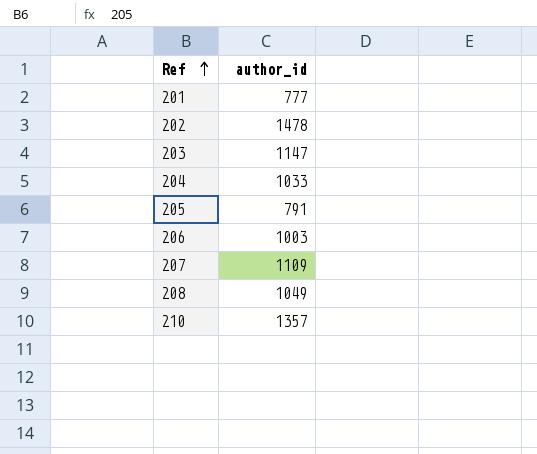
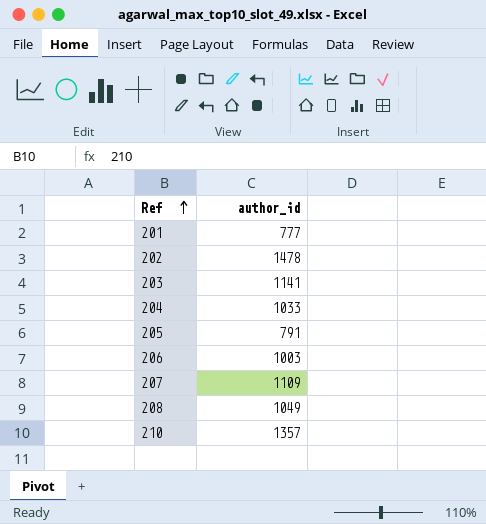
203 | author_id: 1147 -> 1141

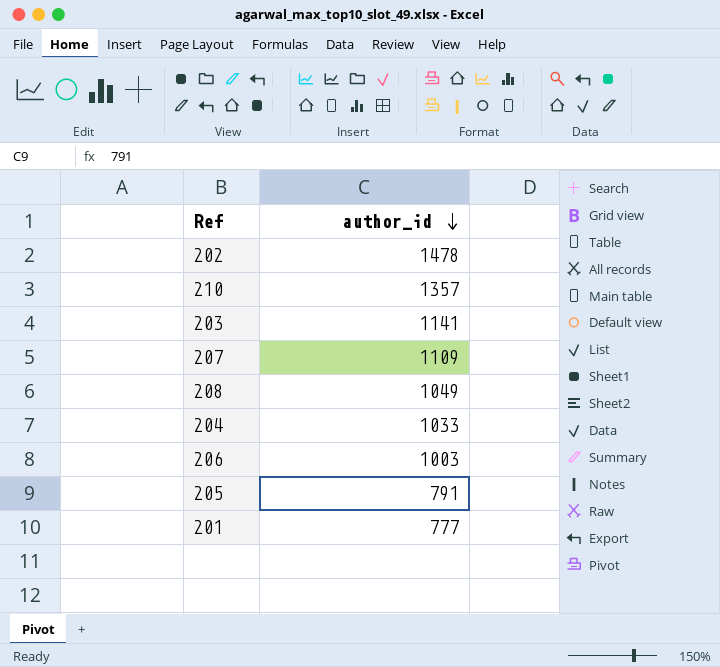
row order: Ref ascending -> author_id descending

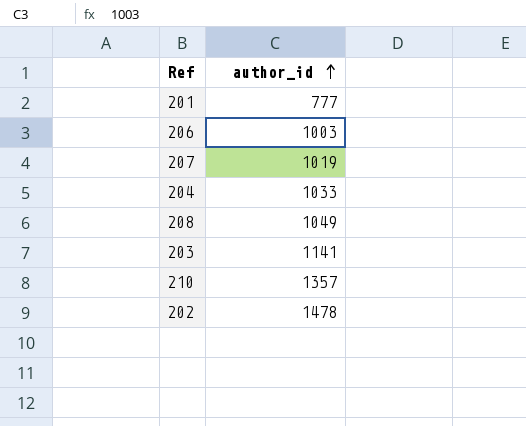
row order: author_id descending -> author_id ascending
row 205: 791 -> none
207 | author_id: 1109 -> 1019

